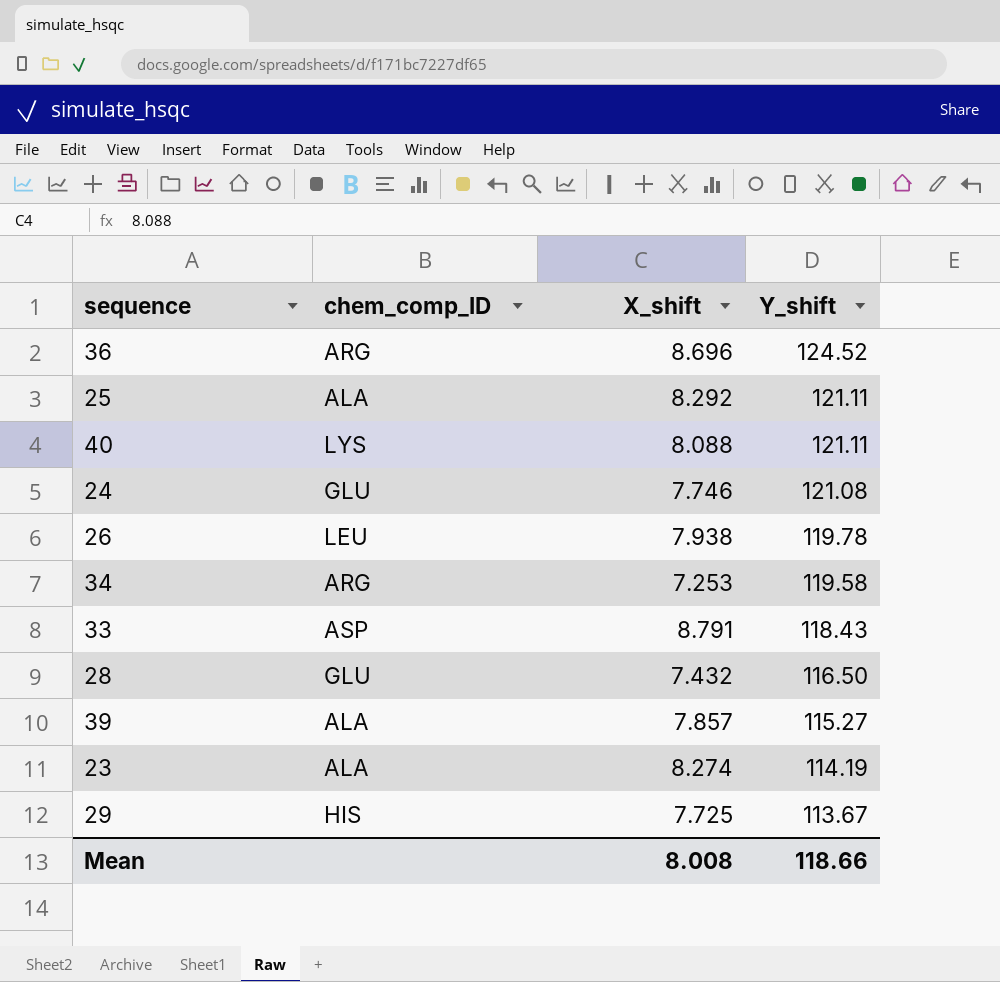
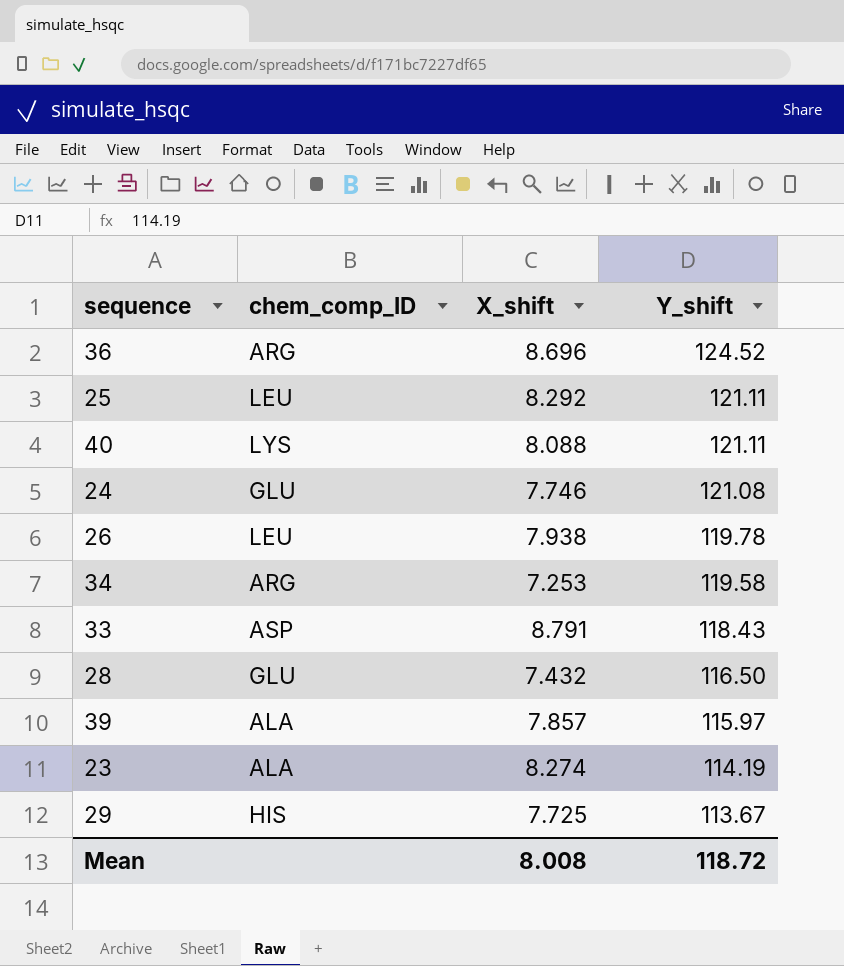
25 | chem_comp_ID: ALA -> LEU
39 | Y_shift: 115.27 -> 115.97
Mean | Y_shift: 118.66 -> 118.72

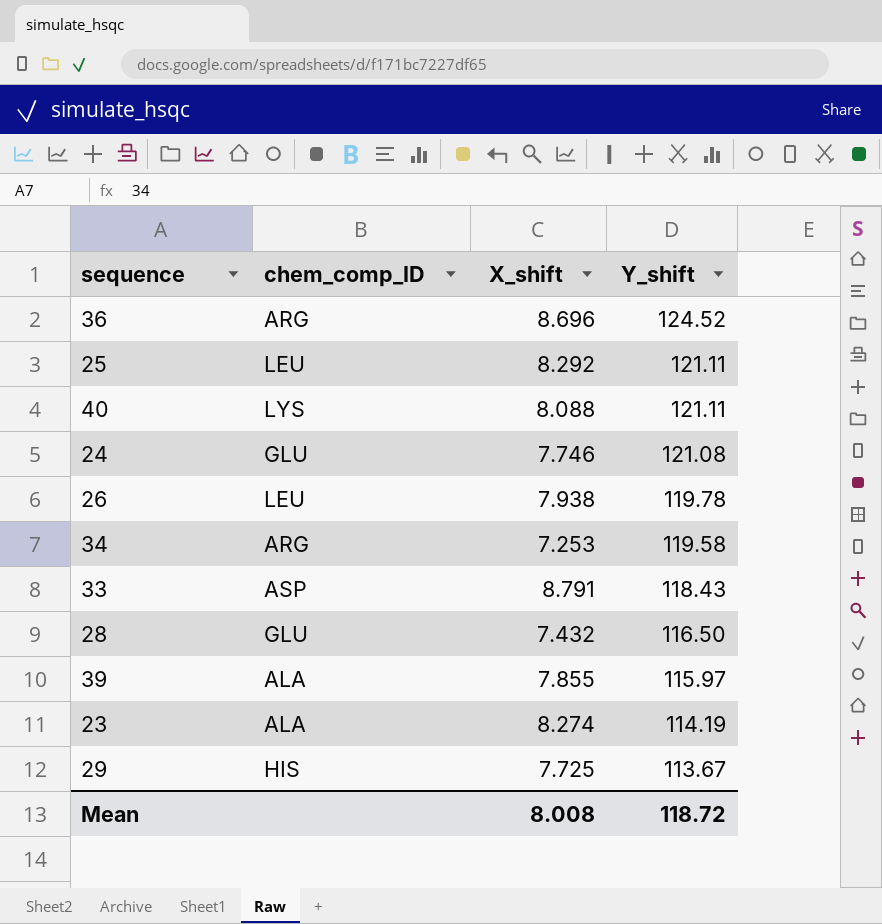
39 | X_shift: 7.857 -> 7.855

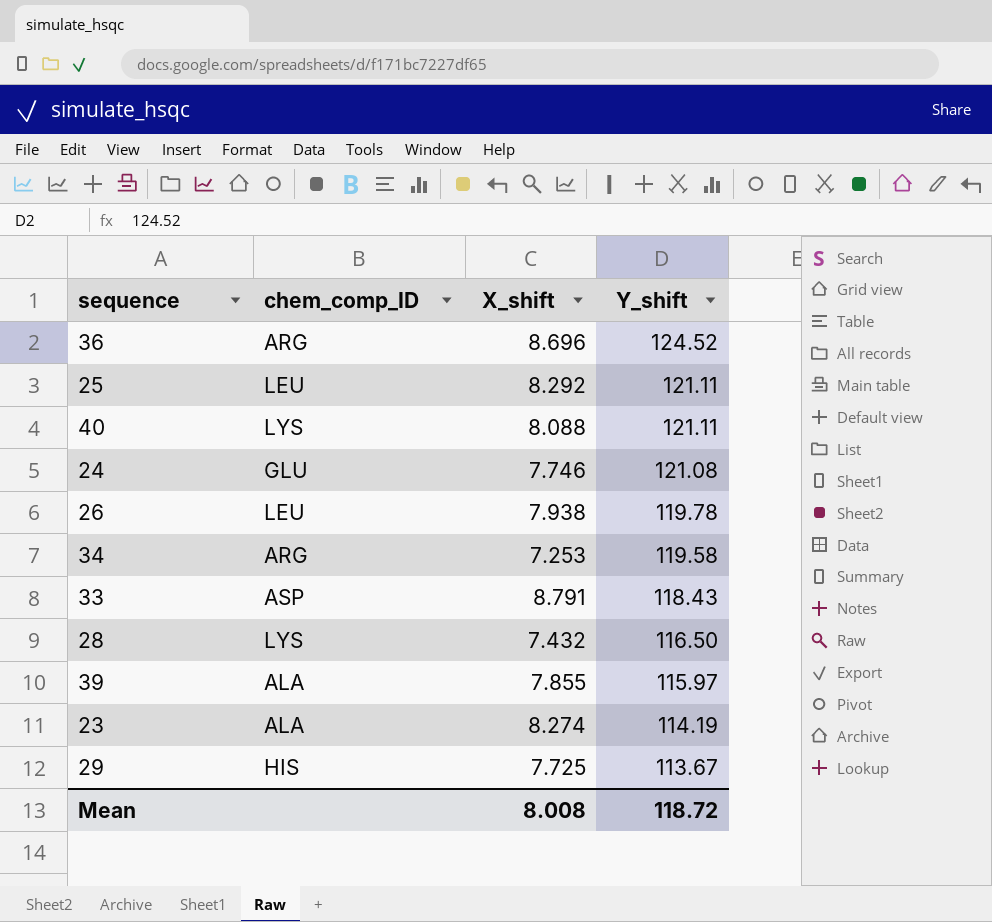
28 | chem_comp_ID: GLU -> LYS

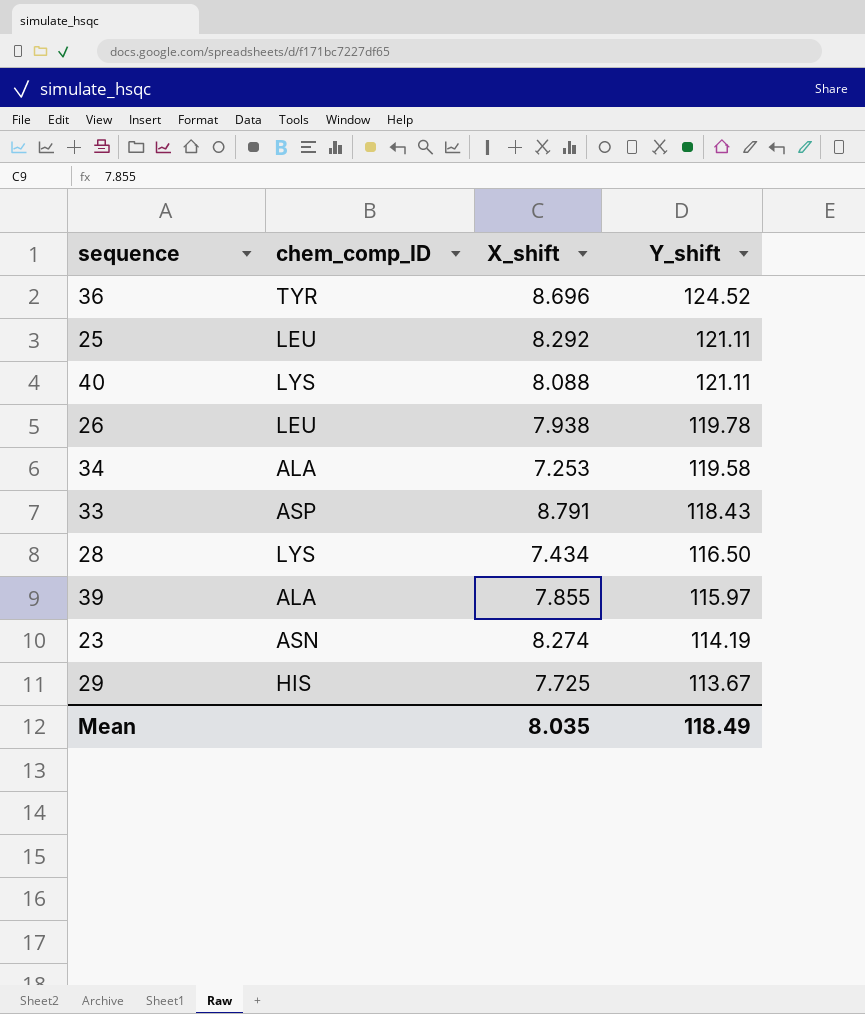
row 24: GLU | 7.746 | 121.08 -> none
36 | chem_comp_ID: ARG -> TYR
34 | chem_comp_ID: ARG -> ALA
28 | X_shift: 7.432 -> 7.434
23 | chem_comp_ID: ALA -> ASN
Mean | X_shift: 8.008 -> 8.035
Mean | Y_shift: 118.72 -> 118.49

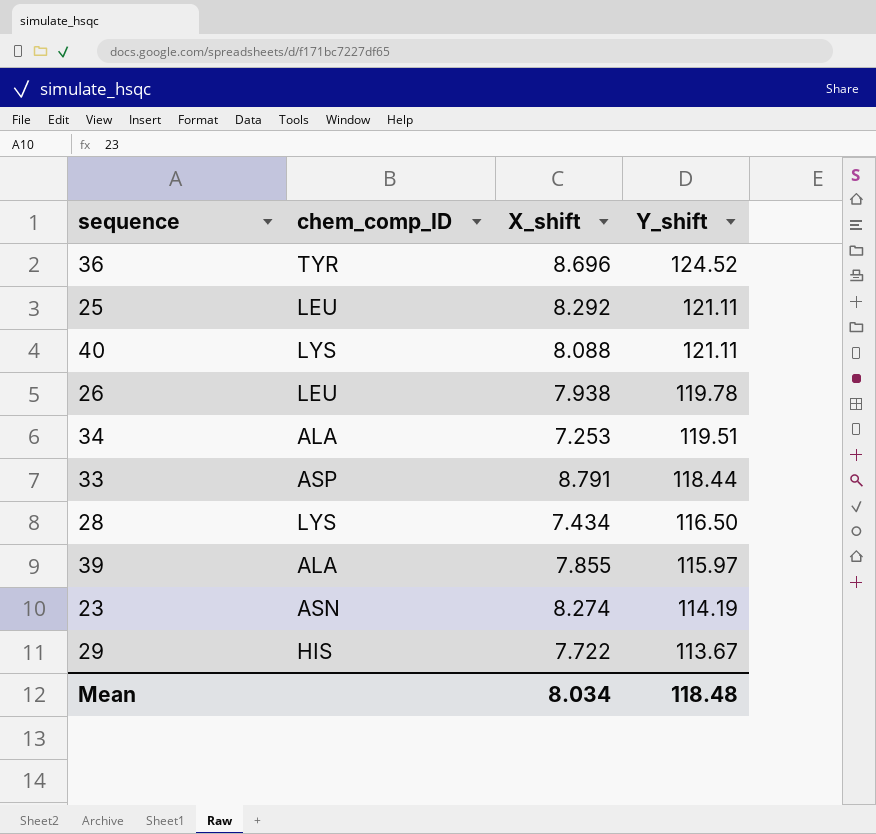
34 | Y_shift: 119.58 -> 119.51
33 | Y_shift: 118.43 -> 118.44
29 | X_shift: 7.725 -> 7.722
Mean | X_shift: 8.035 -> 8.034
Mean | Y_shift: 118.49 -> 118.48

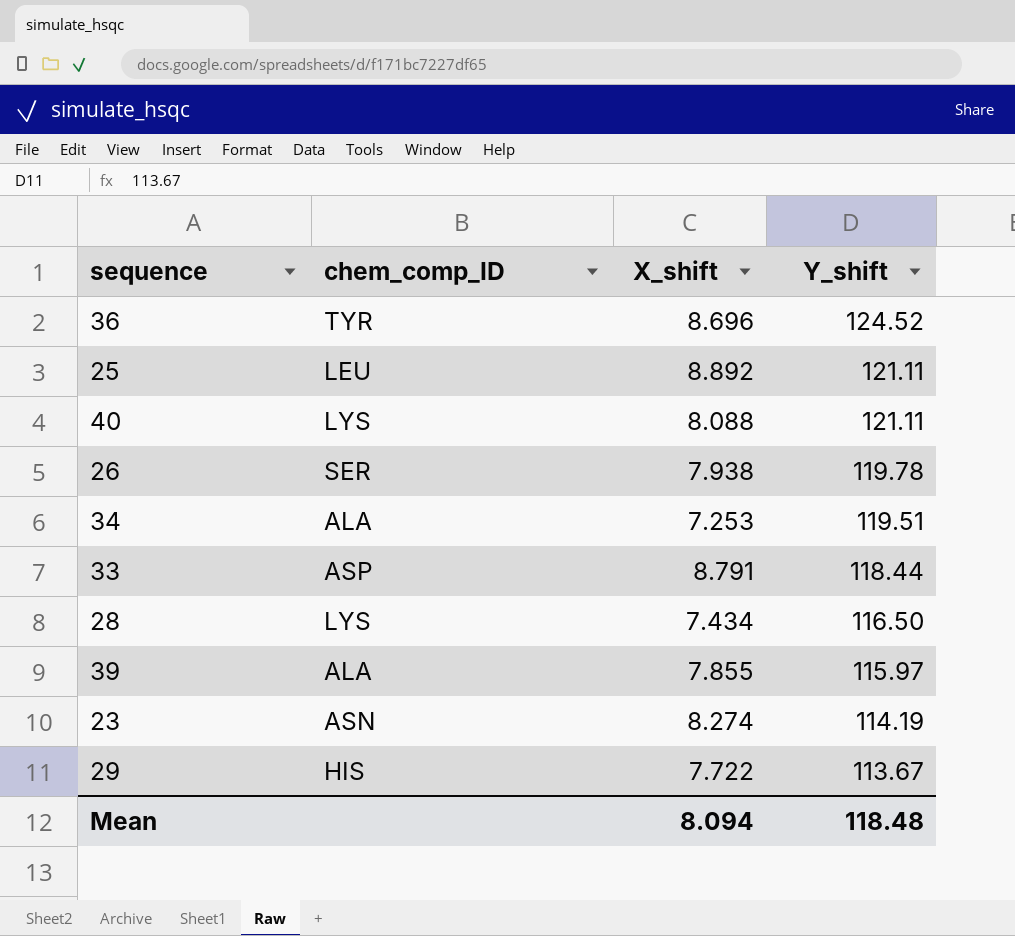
25 | X_shift: 8.292 -> 8.892
26 | chem_comp_ID: LEU -> SER
Mean | X_shift: 8.034 -> 8.094

